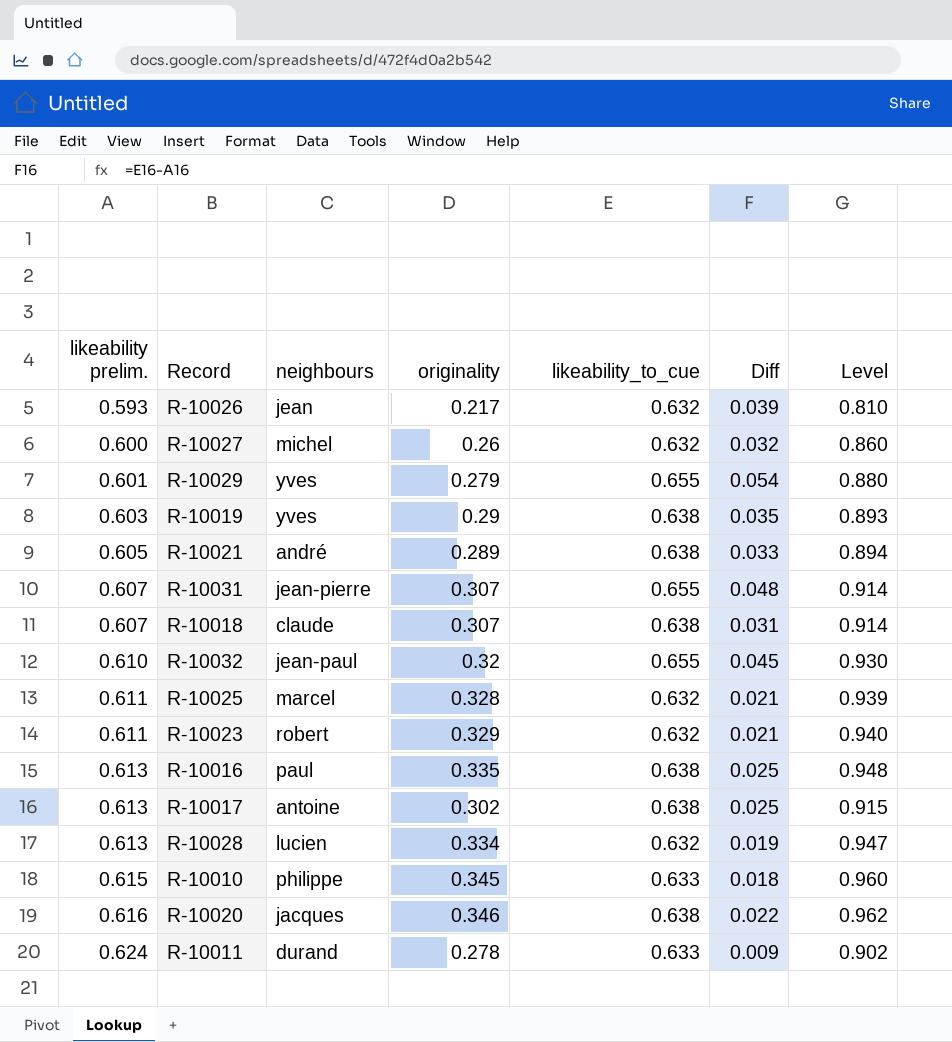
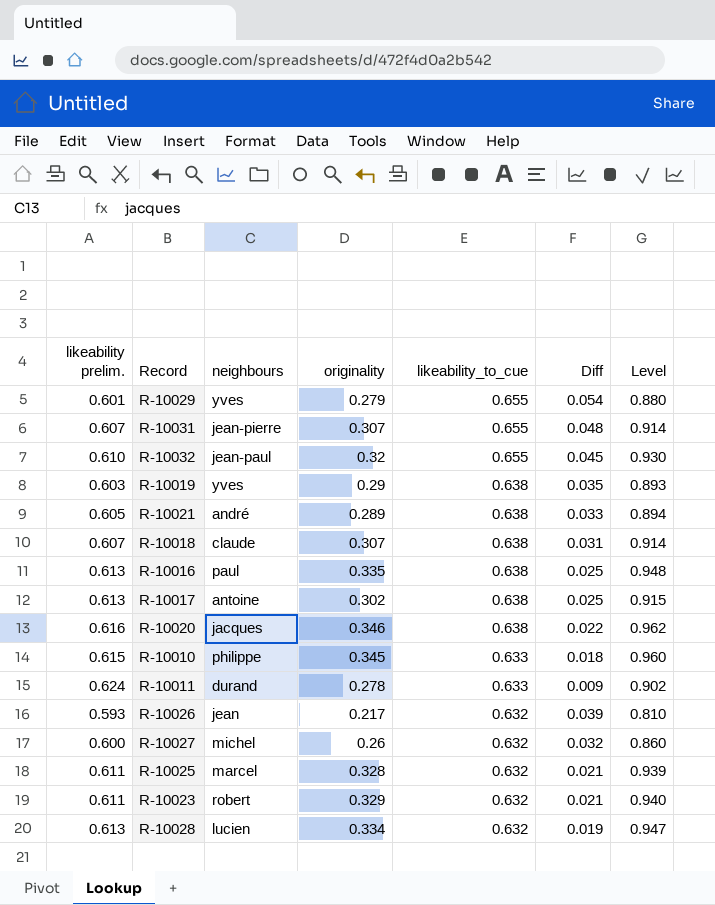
row order: likeability prelim. ascending -> likeability_to_cue descending

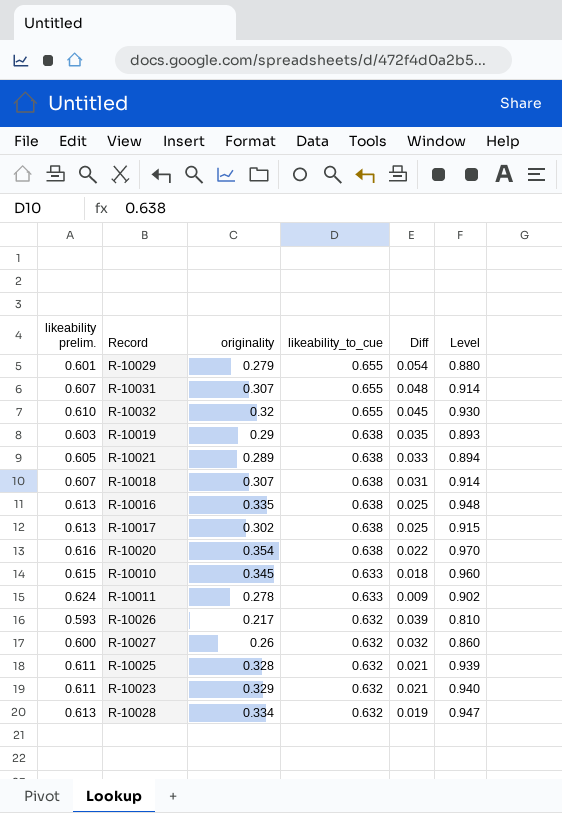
column neighbours | position: 3 -> none
R-10020 | originality: 0.346 -> 0.354
R-10020 | Level: 0.962 -> 0.970

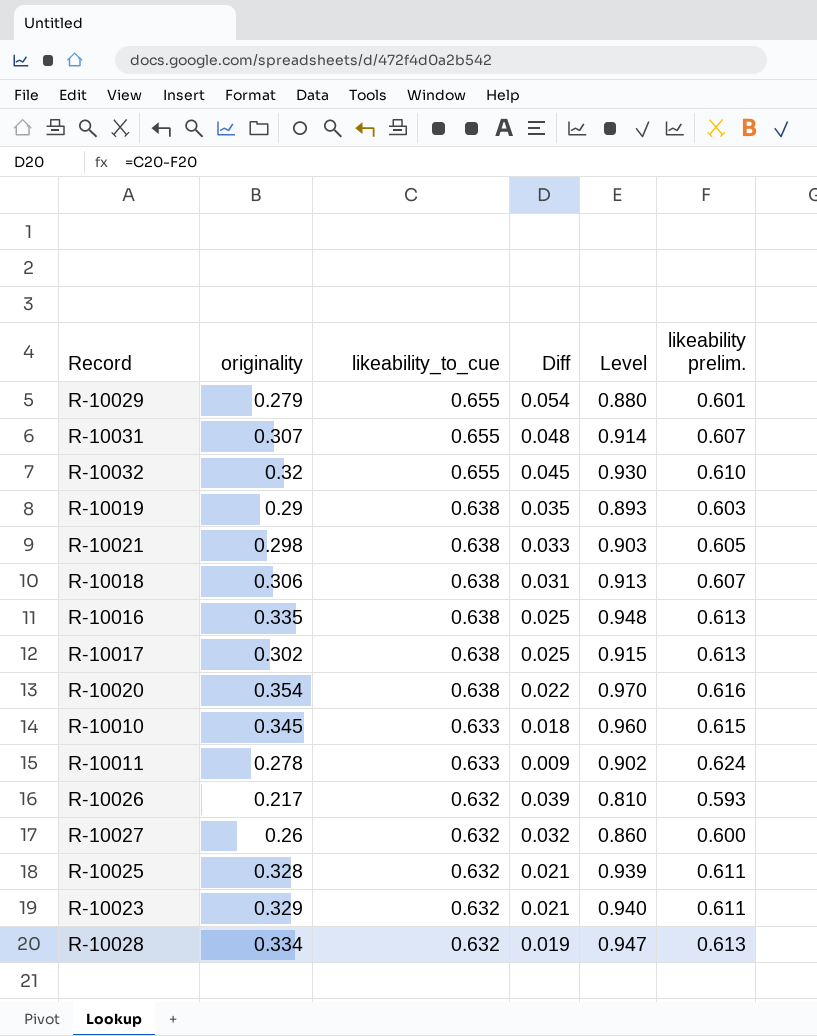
column likeability prelim. | position: 1 -> 6
R-10021 | originality: 0.289 -> 0.298
R-10021 | Level: 0.894 -> 0.903
R-10018 | originality: 0.307 -> 0.306
R-10018 | Level: 0.914 -> 0.913

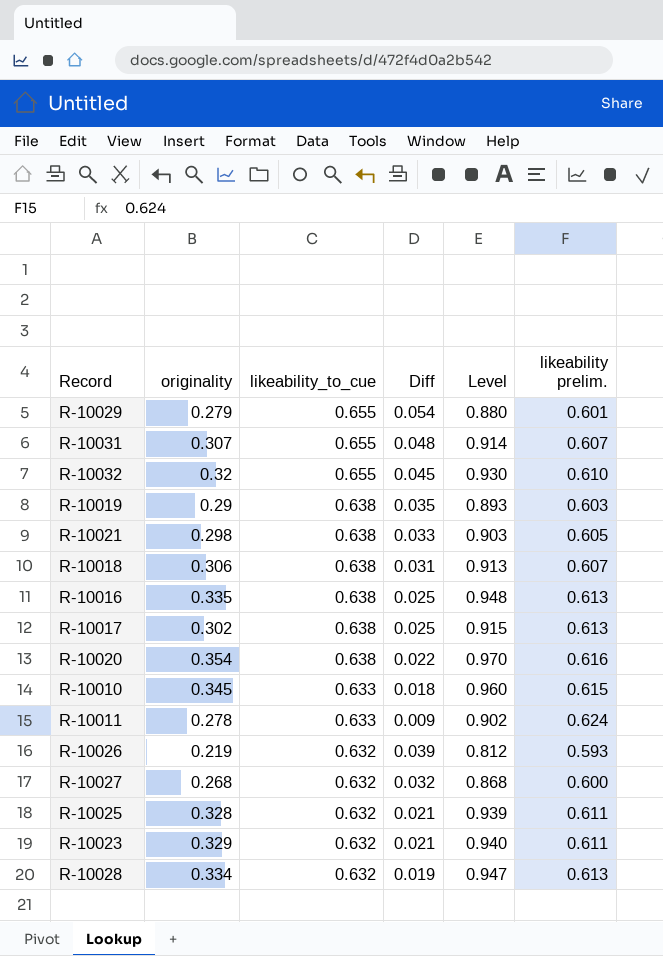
R-10026 | originality: 0.217 -> 0.219
R-10026 | Level: 0.810 -> 0.812
R-10027 | originality: 0.26 -> 0.268
R-10027 | Level: 0.860 -> 0.868

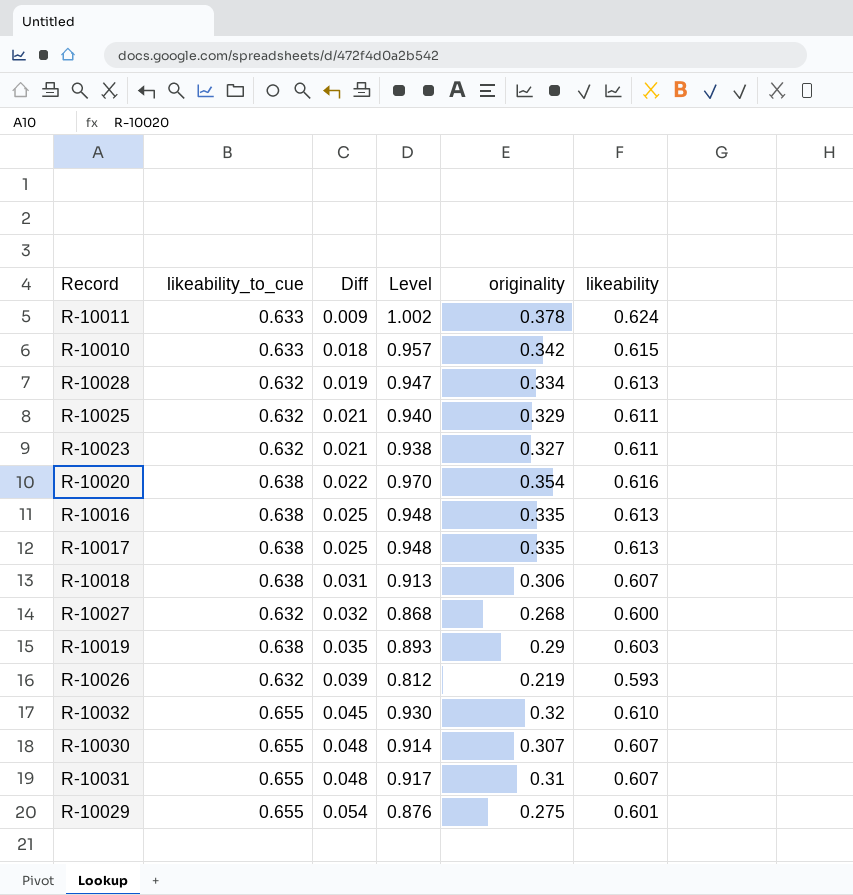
row order: likeability_to_cue descending -> Diff ascending
column originality | position: 2 -> 5
column name: likeability prelim. -> likeability
row R-10021: 0.298 | 0.638 | 0.033 | 0.903 | 0.605 -> none
R-10011 | Level: 0.902 -> 1.002
R-10011 | originality: 0.278 -> 0.378
R-10010 | Level: 0.960 -> 0.957
R-10010 | originality: 0.345 -> 0.342
R-10025 | Level: 0.939 -> 0.940
R-10025 | originality: 0.328 -> 0.329
R-10023 | Level: 0.940 -> 0.938
R-10023 | originality: 0.329 -> 0.327
R-10017 | Level: 0.915 -> 0.948
R-10017 | originality: 0.302 -> 0.335
row R-10030: none -> 0.655 | 0.048 | 0.914 | 0.307 | 0.607
R-10031 | Level: 0.914 -> 0.917
R-10031 | originality: 0.307 -> 0.31
R-10029 | Level: 0.880 -> 0.876
R-10029 | originality: 0.279 -> 0.275

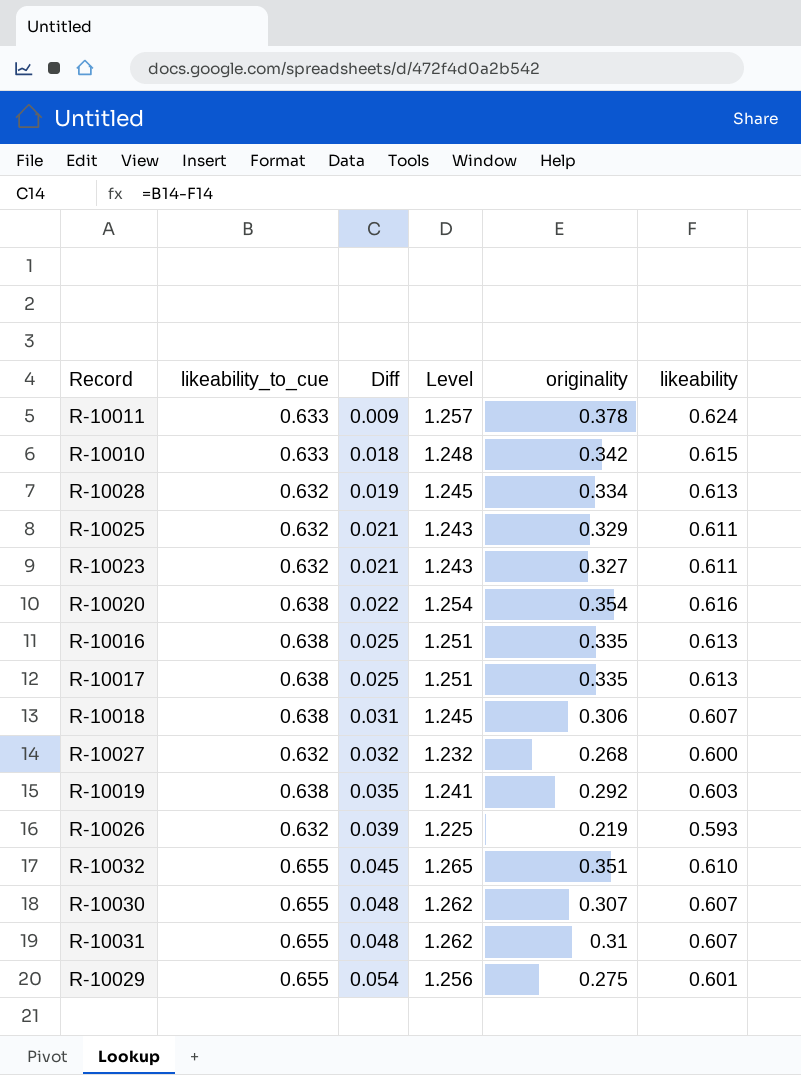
column Level | formula: [originality] + [likeability] -> [likeability_to_cue] + [likeability]
R-10019 | originality: 0.29 -> 0.292
R-10032 | originality: 0.32 -> 0.351

